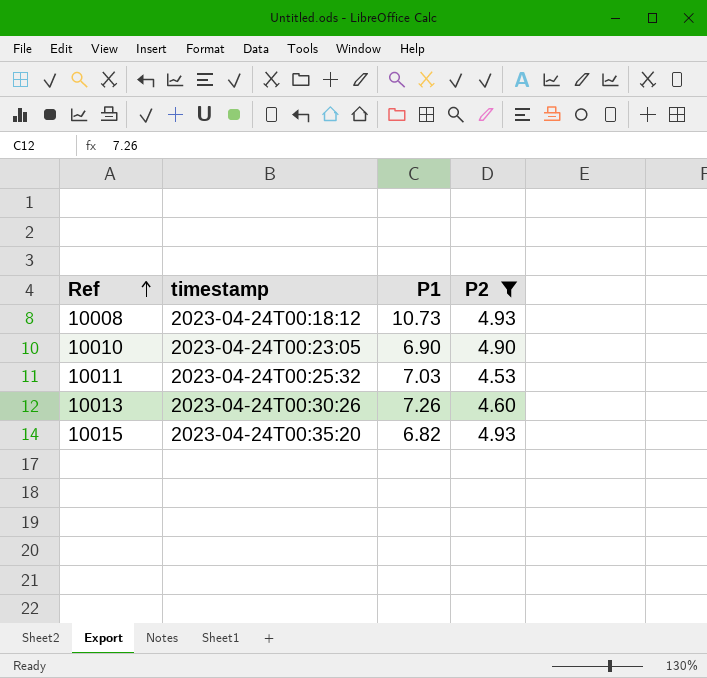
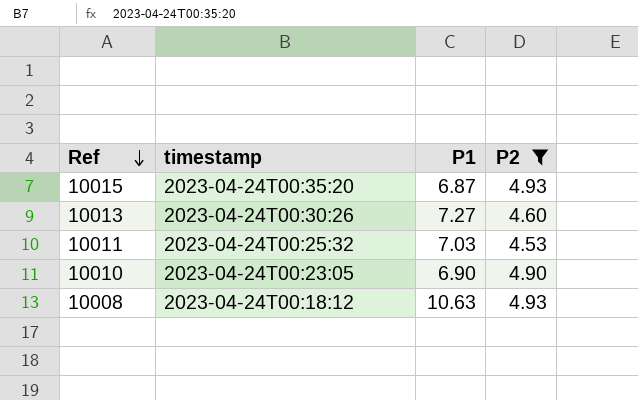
row order: Ref ascending -> Ref descending
10015 | P1: 6.82 -> 6.87
10013 | P1: 7.26 -> 7.27
10008 | P1: 10.73 -> 10.63

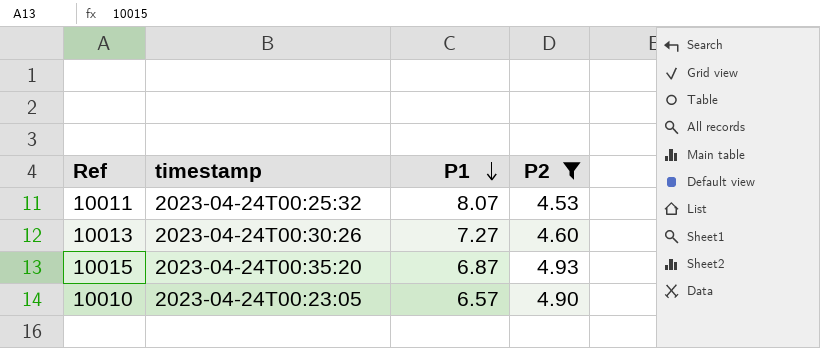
row order: Ref descending -> P1 descending
row 10008: 2023-04-24T00:18:12 | 10.63 | 4.93 -> none
10011 | P1: 7.03 -> 8.07
10010 | P1: 6.90 -> 6.57

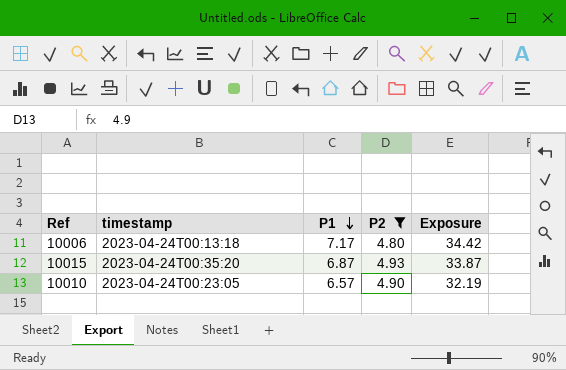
column Exposure | formula: none -> [P1] * [P2]
row 10011: 2023-04-24T00:25:32 | 8.07 | 4.53 -> none
row 10013: 2023-04-24T00:30:26 | 7.27 | 4.60 -> none
row 10006: none -> 2023-04-24T00:13:18 | 7.17 | 4.80 | 34.42

